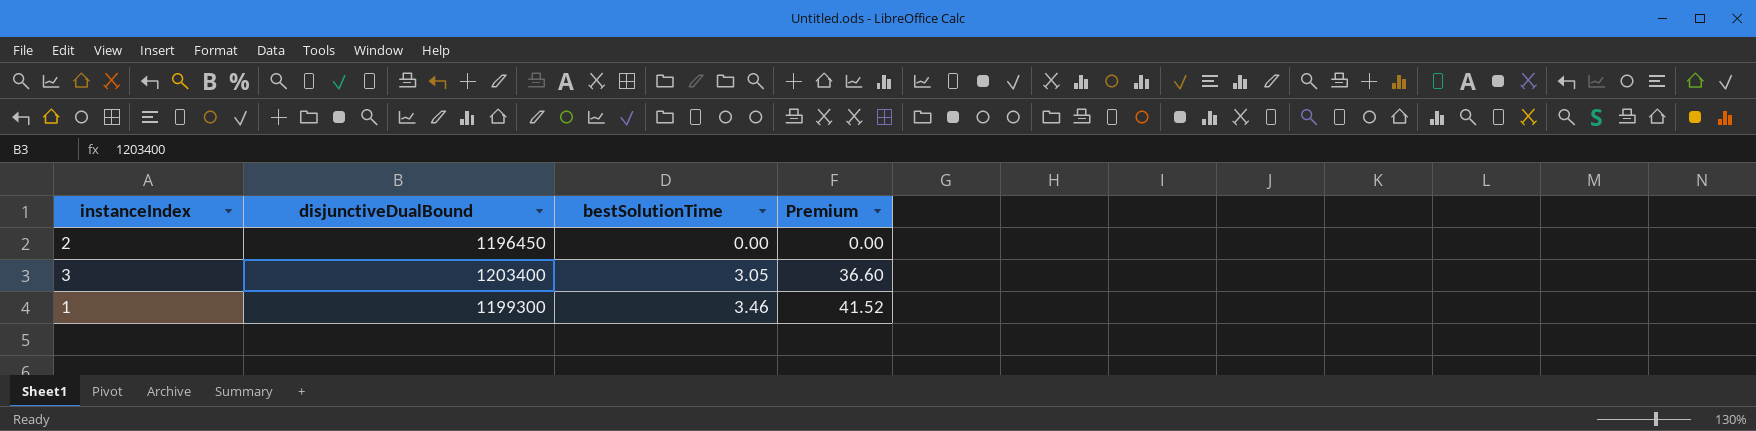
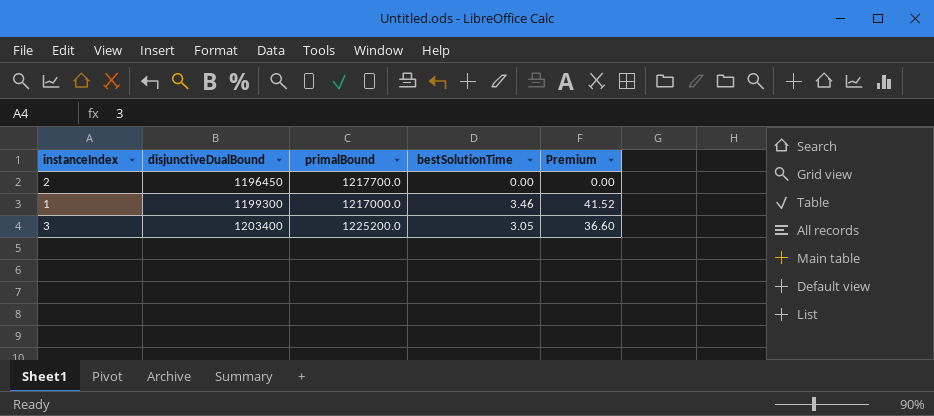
row order: bestSolutionTime ascending -> disjunctiveDualBound ascending
column primalBound | position: none -> 3

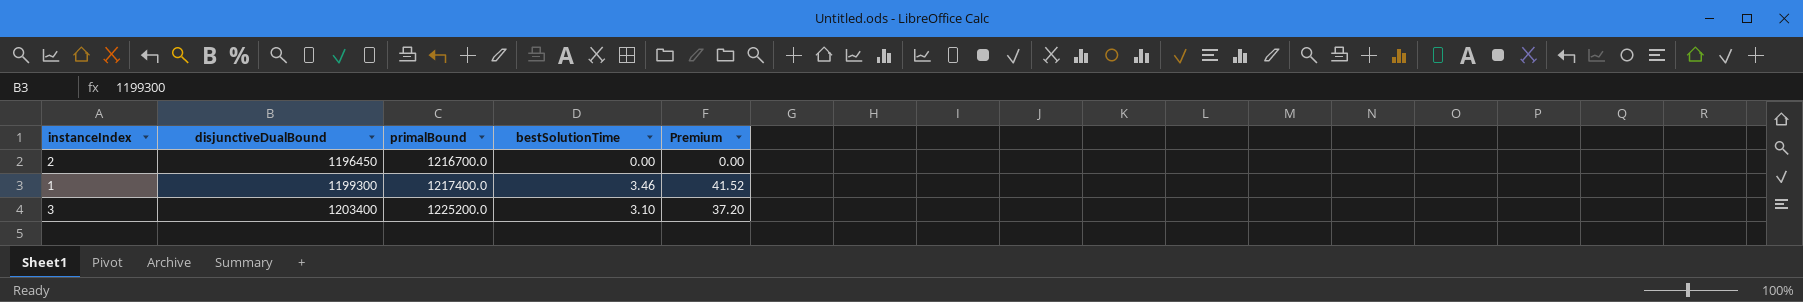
2 | primalBound: 1217700.0 -> 1216700.0
1 | primalBound: 1217000.0 -> 1217400.0
3 | bestSolutionTime: 3.05 -> 3.10
3 | Premium: 36.60 -> 37.20

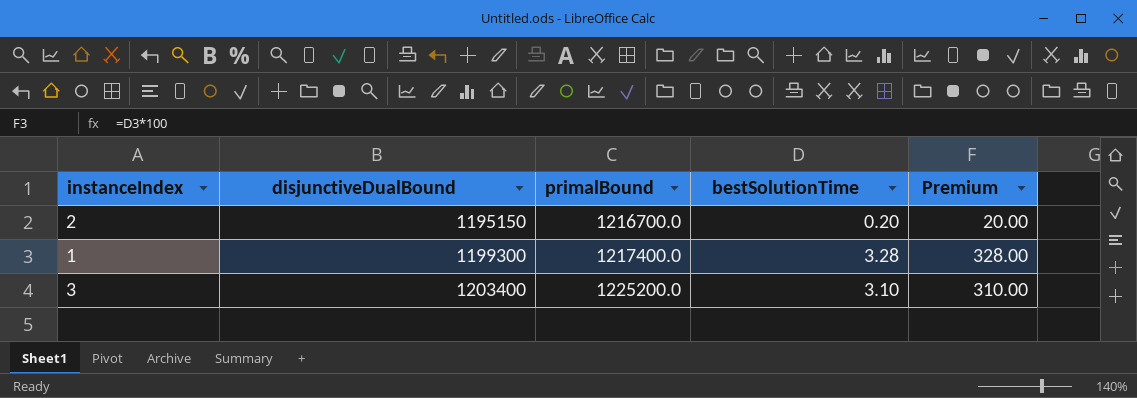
column Premium | formula: [bestSolutionTime] * 12 -> [bestSolutionTime] * 100
2 | disjunctiveDualBound: 1196450 -> 1195150
2 | bestSolutionTime: 0.00 -> 0.20
1 | bestSolutionTime: 3.46 -> 3.28

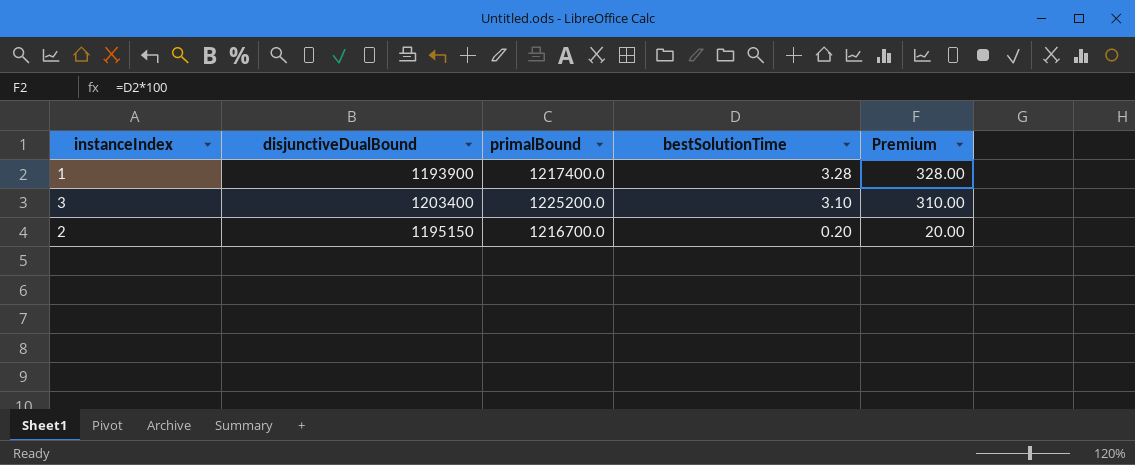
row order: disjunctiveDualBound ascending -> bestSolutionTime descending
1 | disjunctiveDualBound: 1199300 -> 1193900

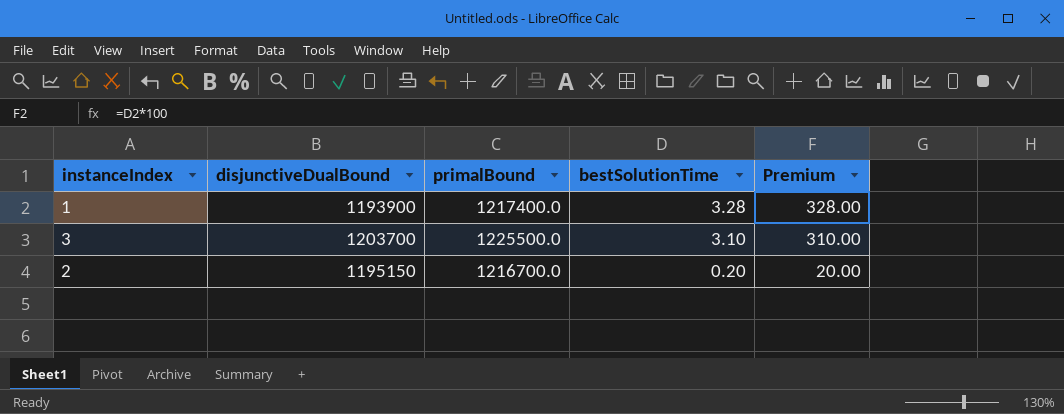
3 | disjunctiveDualBound: 1203400 -> 1203700
3 | primalBound: 1225200.0 -> 1225500.0

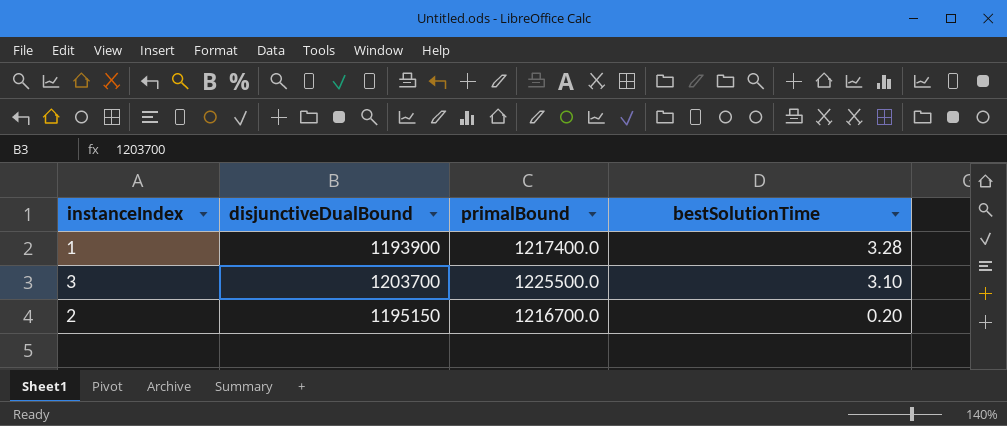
column Premium | formula: [bestSolutionTime] * 100 -> none

